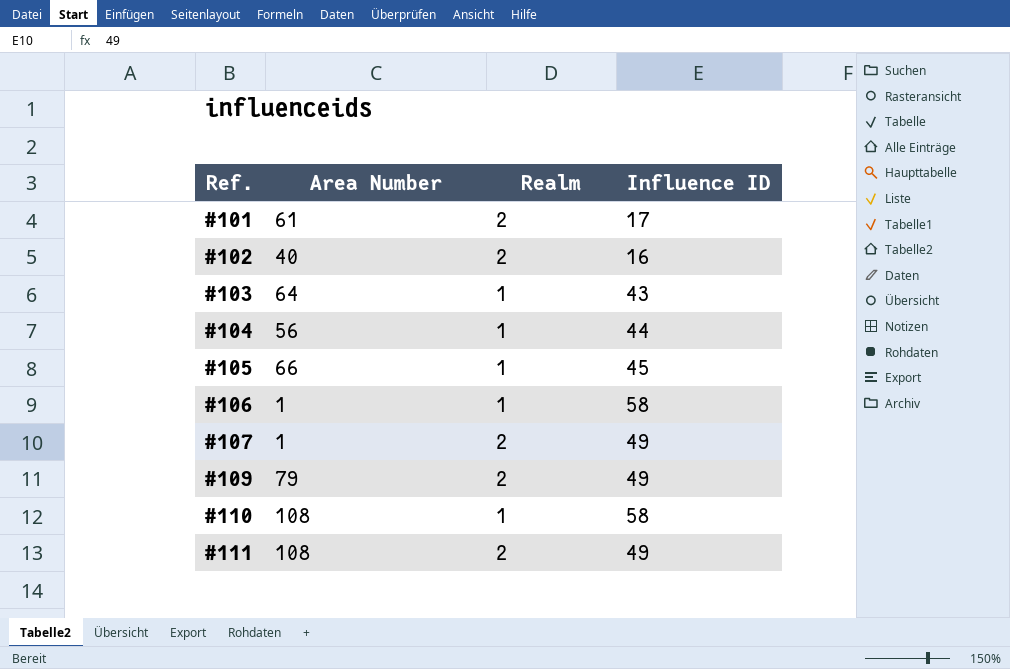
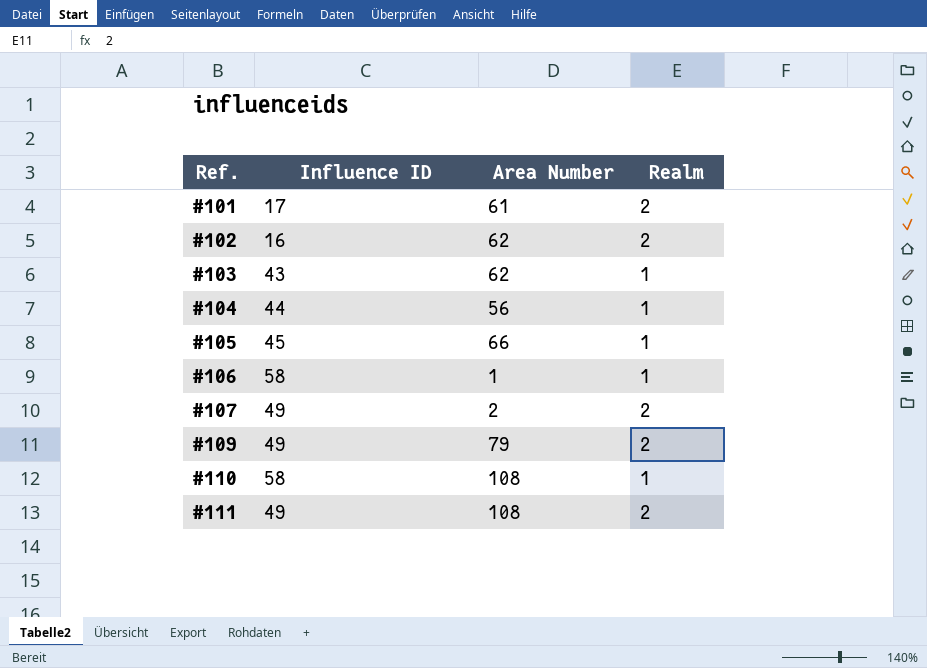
column Influence ID | position: 4 -> 2
#102 | Area Number: 40 -> 62
#103 | Area Number: 64 -> 62
#107 | Area Number: 1 -> 2

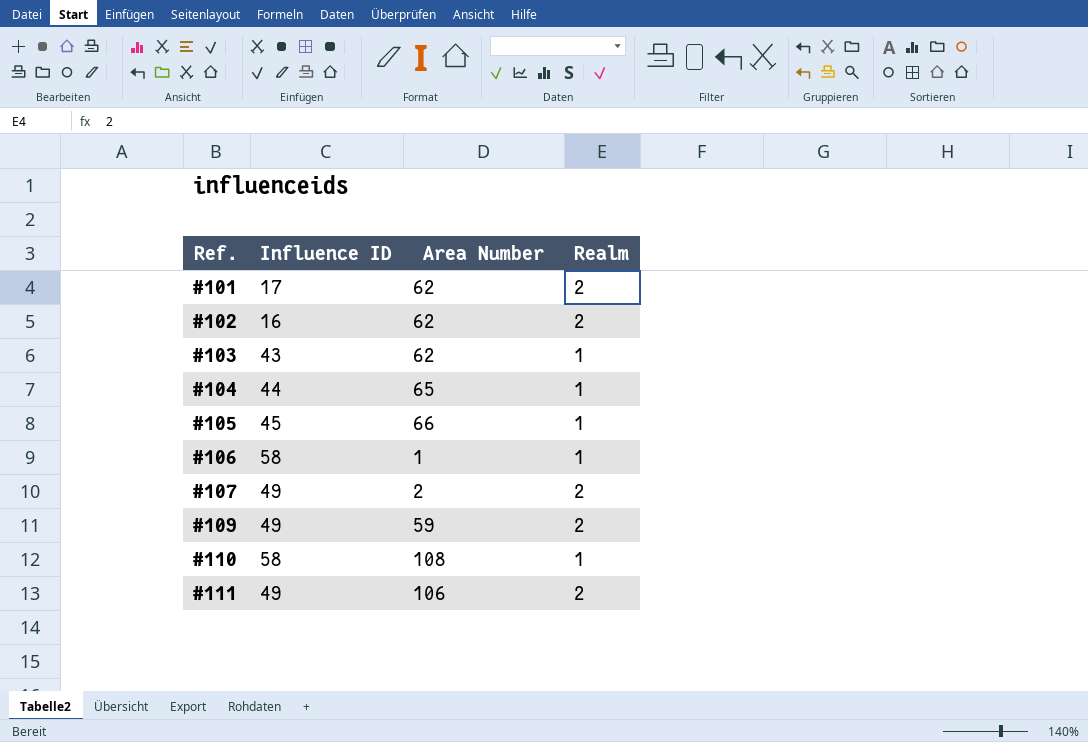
#101 | Area Number: 61 -> 62
#104 | Area Number: 56 -> 65
#109 | Area Number: 79 -> 59
#111 | Area Number: 108 -> 106

